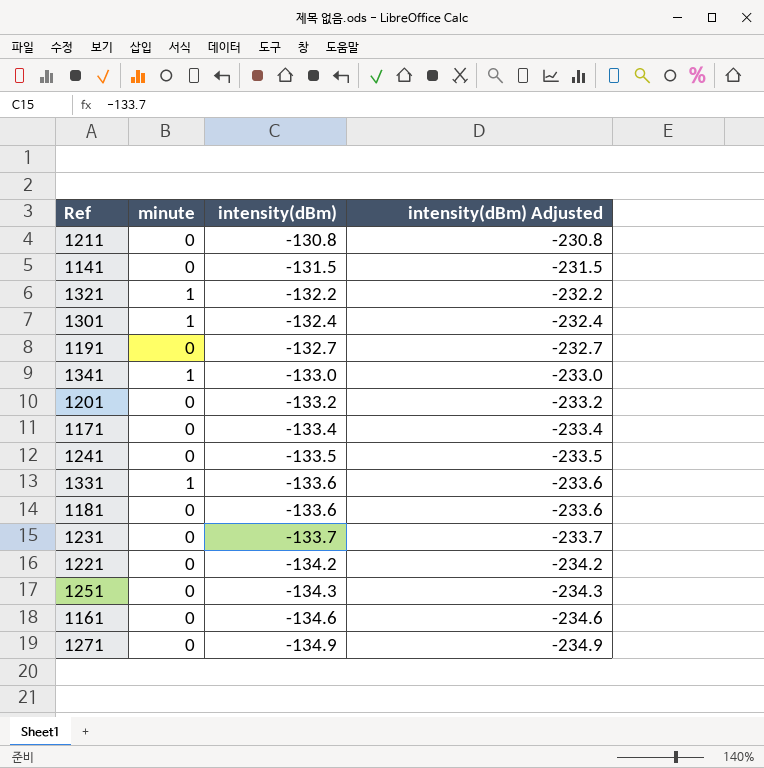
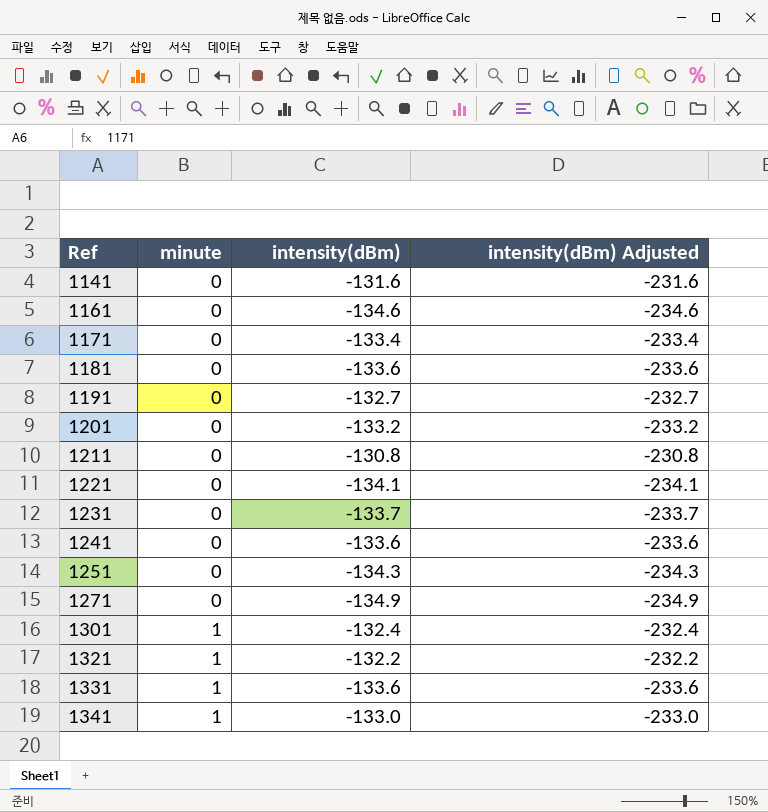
row order: intensity(dBm) descending -> Ref ascending
1141 | intensity(dBm): -131.5 -> -131.6
1141 | intensity(dBm) Adjusted: -231.5 -> -231.6
1221 | intensity(dBm): -134.2 -> -134.1
1221 | intensity(dBm) Adjusted: -234.2 -> -234.1
1241 | intensity(dBm): -133.5 -> -133.6
1241 | intensity(dBm) Adjusted: -233.5 -> -233.6

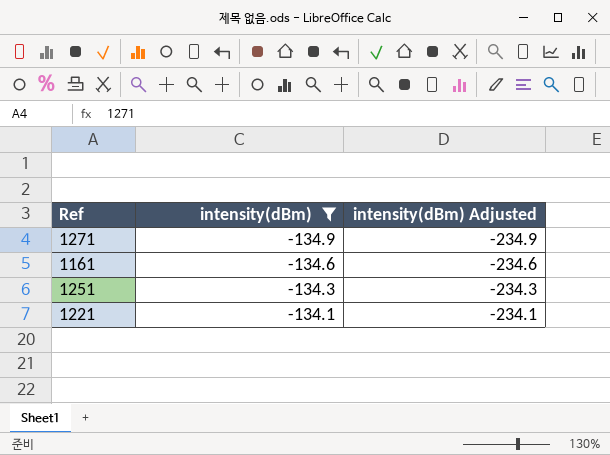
filter: none -> intensity(dBm) <= -134.1
row order: Ref ascending -> intensity(dBm) ascending
column minute | position: 2 -> none

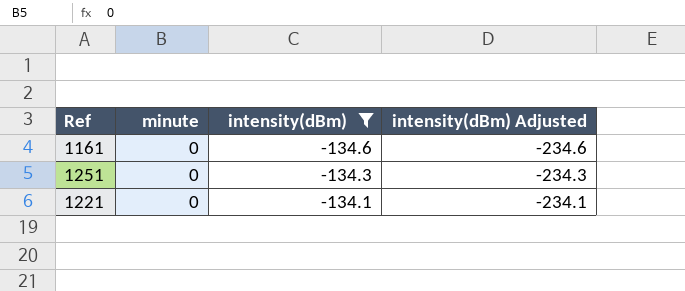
column minute | position: none -> 2
row 1271: -134.9 | -234.9 -> none

